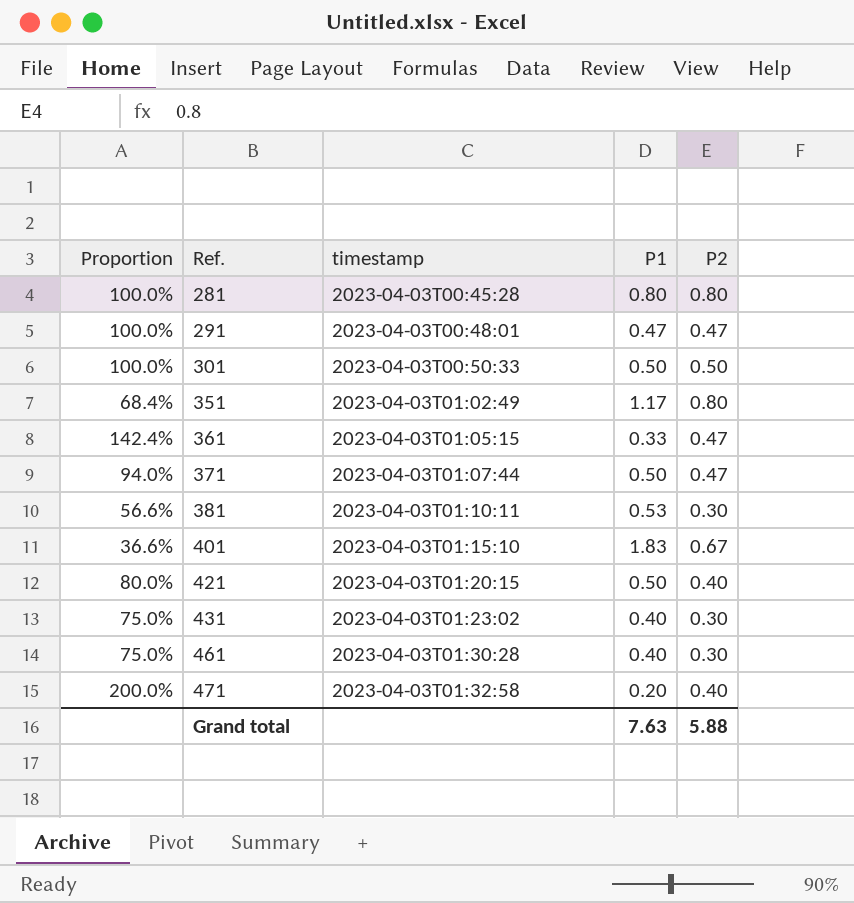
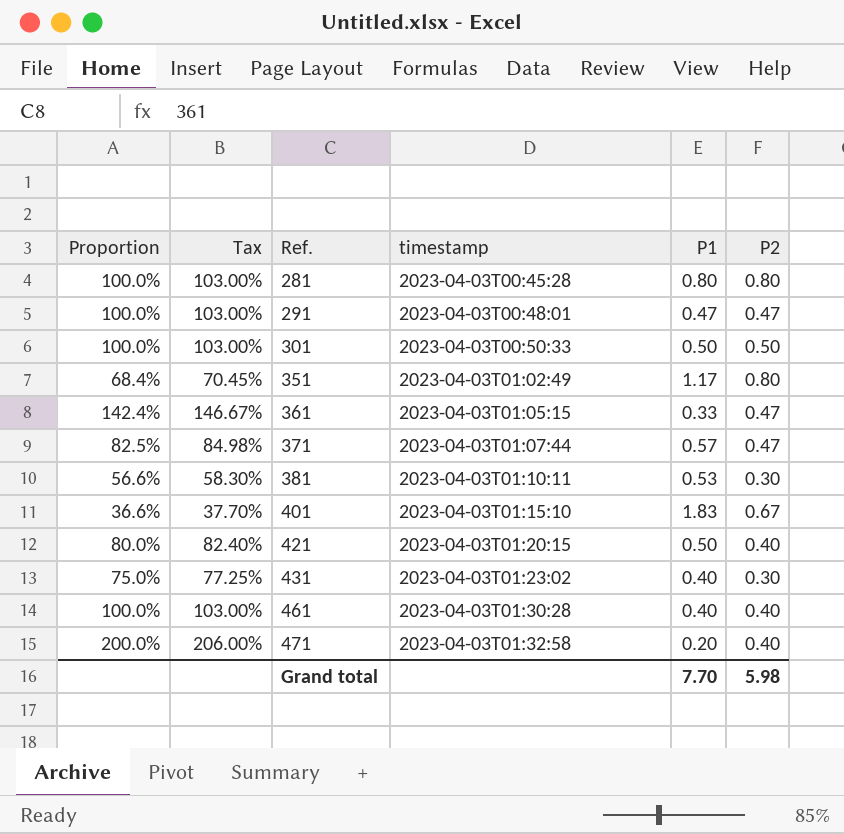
column Tax | formula: none -> [Proportion] * 1.03
371 | Proportion: 94.0% -> 82.5%
371 | P1: 0.50 -> 0.57
461 | Proportion: 75.0% -> 100.0%
461 | P2: 0.30 -> 0.40
Grand total | P1: 7.63 -> 7.70
Grand total | P2: 5.88 -> 5.98

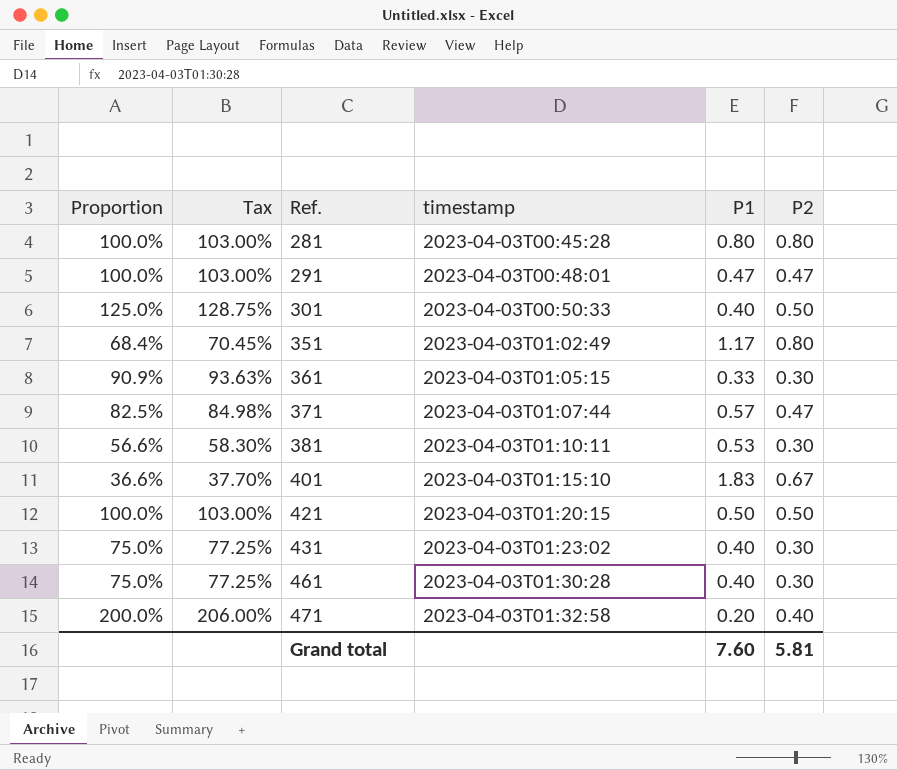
301 | Proportion: 100.0% -> 125.0%
301 | Tax: 103.00% -> 128.75%
301 | P1: 0.50 -> 0.40
361 | Proportion: 142.4% -> 90.9%
361 | Tax: 146.67% -> 93.63%
361 | P2: 0.47 -> 0.30
421 | Proportion: 80.0% -> 100.0%
421 | Tax: 82.40% -> 103.00%
421 | P2: 0.40 -> 0.50
461 | Proportion: 100.0% -> 75.0%
461 | Tax: 103.00% -> 77.25%
461 | P2: 0.40 -> 0.30
Grand total | P1: 7.70 -> 7.60
Grand total | P2: 5.98 -> 5.81

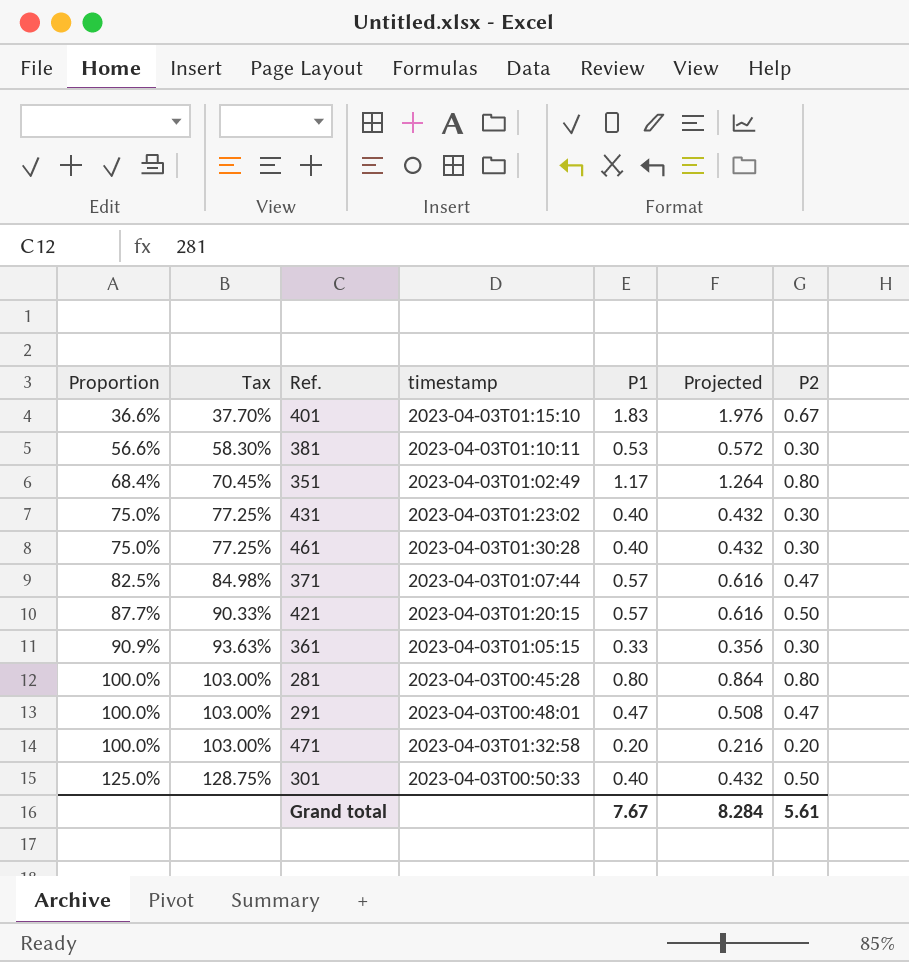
row order: Ref. ascending -> Proportion ascending
column Projected | formula: none -> [P1] * 1.08
421 | Proportion: 100.0% -> 87.7%
421 | Tax: 103.00% -> 90.33%
421 | P1: 0.50 -> 0.57
471 | Proportion: 200.0% -> 100.0%
471 | Tax: 206.00% -> 103.00%
471 | P2: 0.40 -> 0.20
Grand total | P1: 7.60 -> 7.67
Grand total | P2: 5.81 -> 5.61

